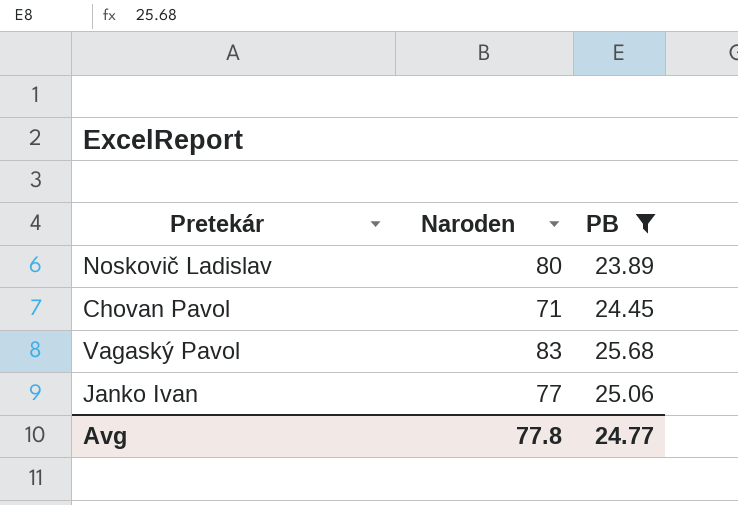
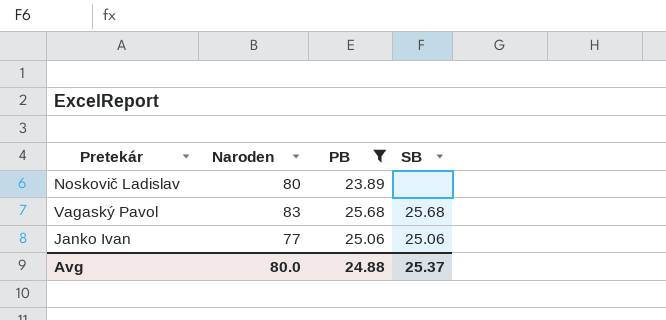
column SB | position: none -> 4
row Chovan Pavol: 71 | 24.45 -> none
Avg | Naroden: 77.8 -> 80.0
Avg | PB: 24.77 -> 24.88

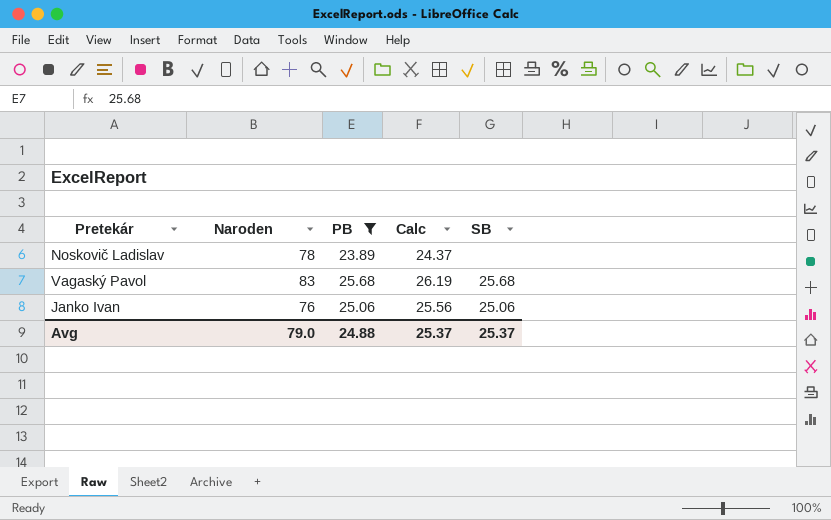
column Calc | formula: none -> [PB] * 1.02
Noskovič Ladislav | Naroden: 80 -> 78
Janko Ivan | Naroden: 77 -> 76
Avg | Naroden: 80.0 -> 79.0

